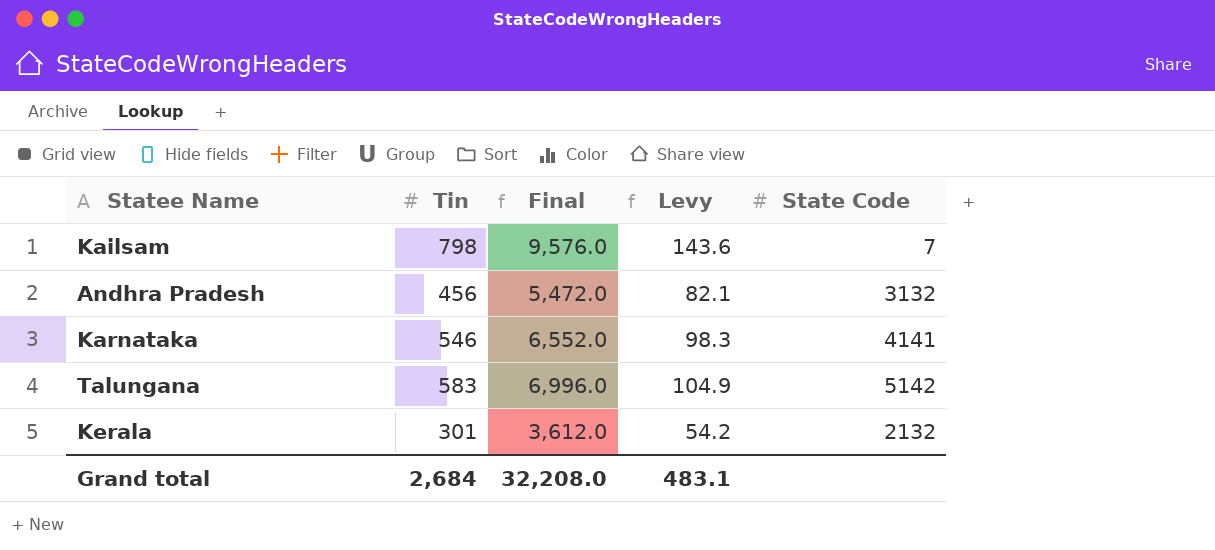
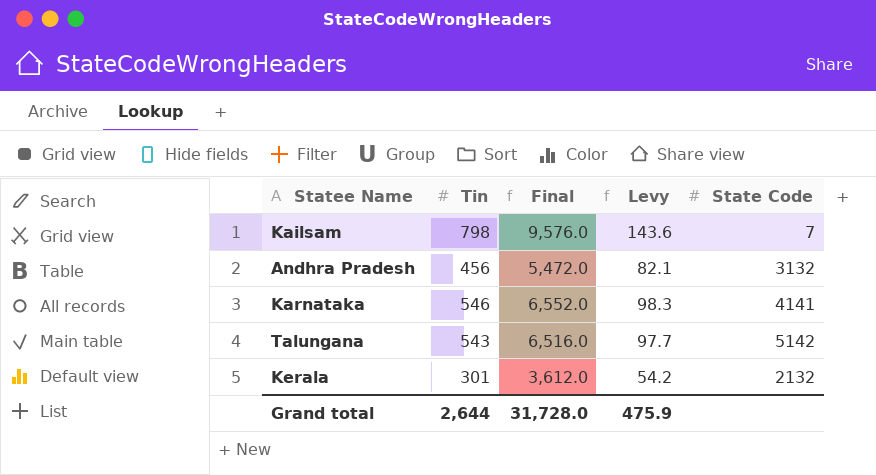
Talungana | Tin: 583 -> 543
Talungana | Final: 6,996.0 -> 6,516.0
Talungana | Levy: 104.9 -> 97.7
Grand total | Tin: 2,684 -> 2,644
Grand total | Final: 32,208.0 -> 31,728.0
Grand total | Levy: 483.1 -> 475.9

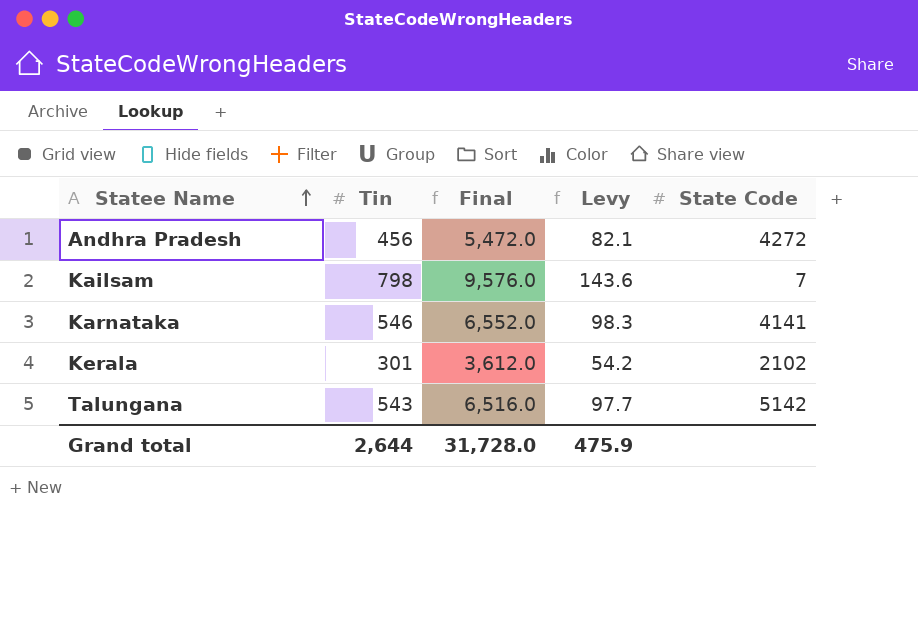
row order: none -> Statee Name ascending
Andhra Pradesh | State Code: 3132 -> 4272
Kerala | State Code: 2132 -> 2102

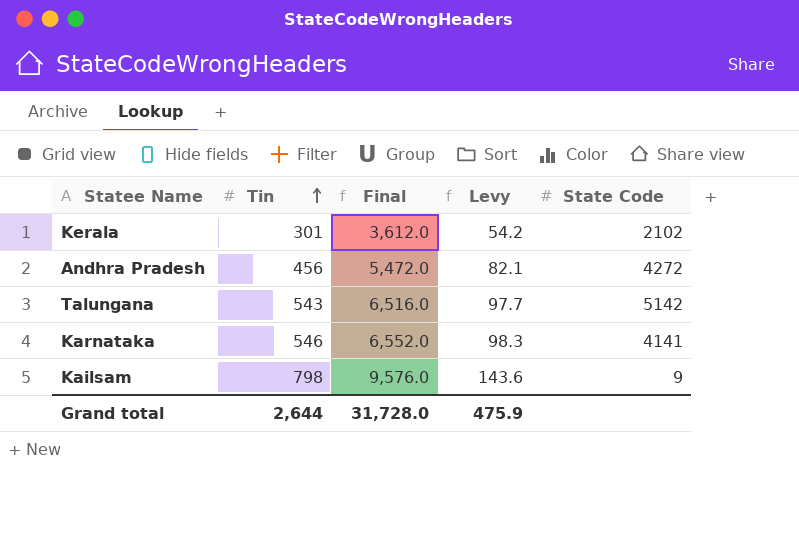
row order: Statee Name ascending -> Tin ascending
Kailsam | State Code: 7 -> 9

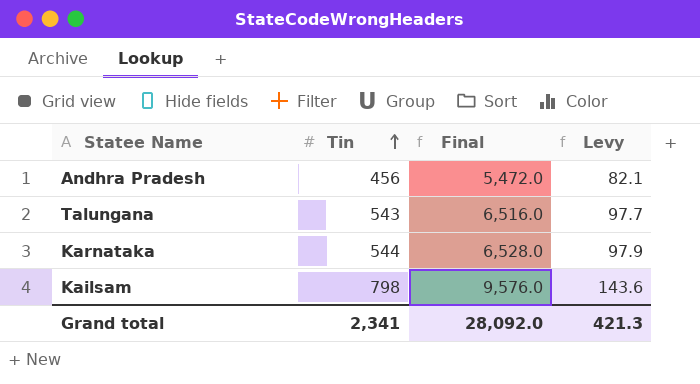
column State Code | position: 5 -> none
row Kerala: 301 | 3,612.0 | 54.2 | 2102 -> none
Karnataka | Tin: 546 -> 544
Karnataka | Final: 6,552.0 -> 6,528.0
Karnataka | Levy: 98.3 -> 97.9
Grand total | Tin: 2,644 -> 2,341
Grand total | Final: 31,728.0 -> 28,092.0
Grand total | Levy: 475.9 -> 421.3

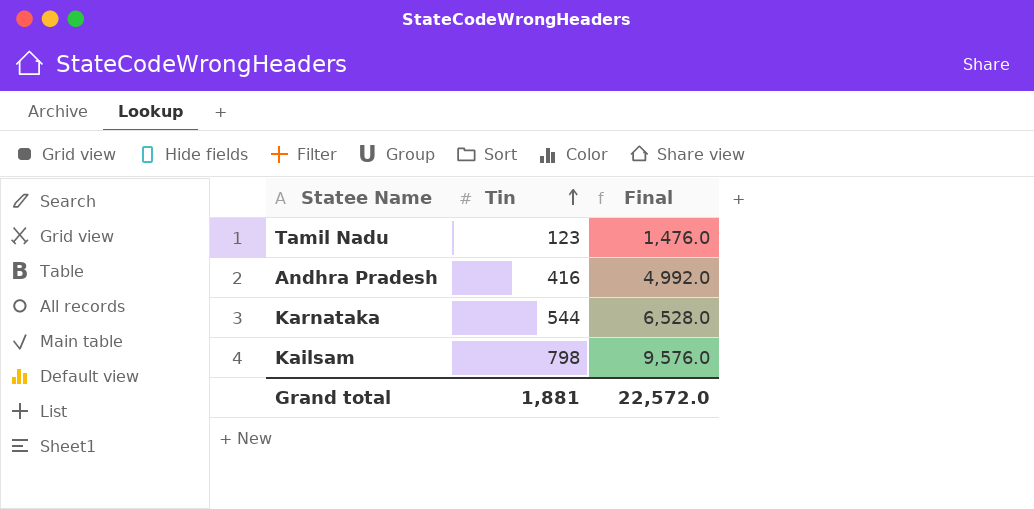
column Levy | formula: [Tin] * 0.18 -> none
row Talungana: 543 | 6,516.0 | 97.7 -> none
row Tamil Nadu: none -> 123 | 1,476.0
Andhra Pradesh | Tin: 456 -> 416
Andhra Pradesh | Final: 5,472.0 -> 4,992.0
Grand total | Tin: 2,341 -> 1,881
Grand total | Final: 28,092.0 -> 22,572.0

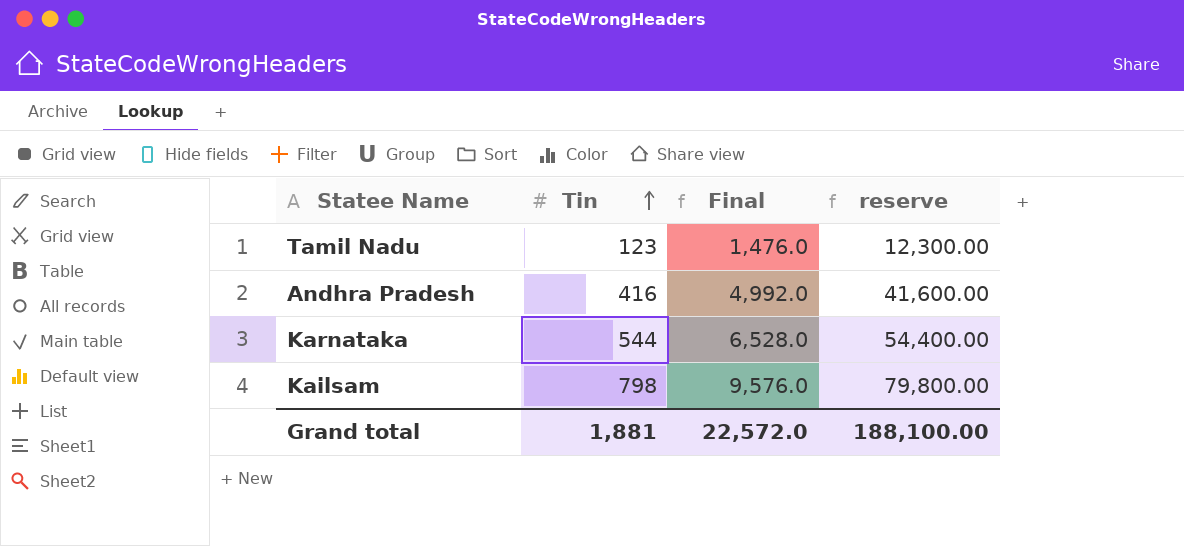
column reserve | formula: none -> [Tin] * 100

